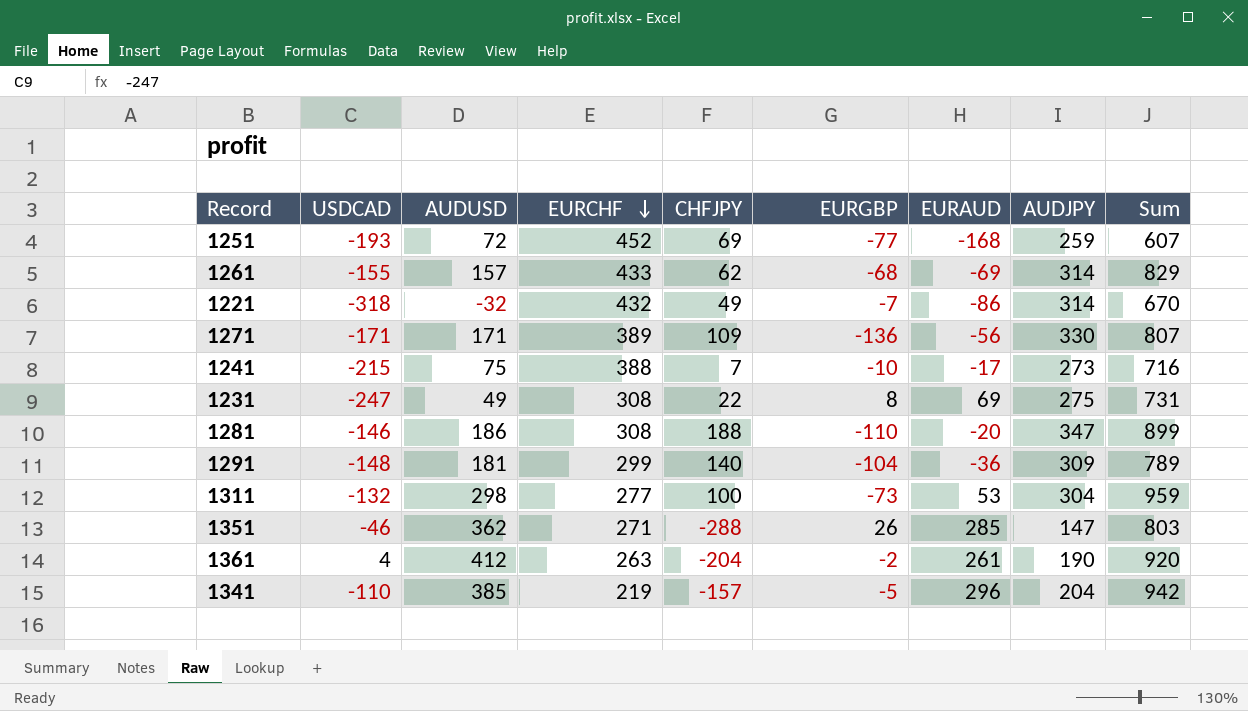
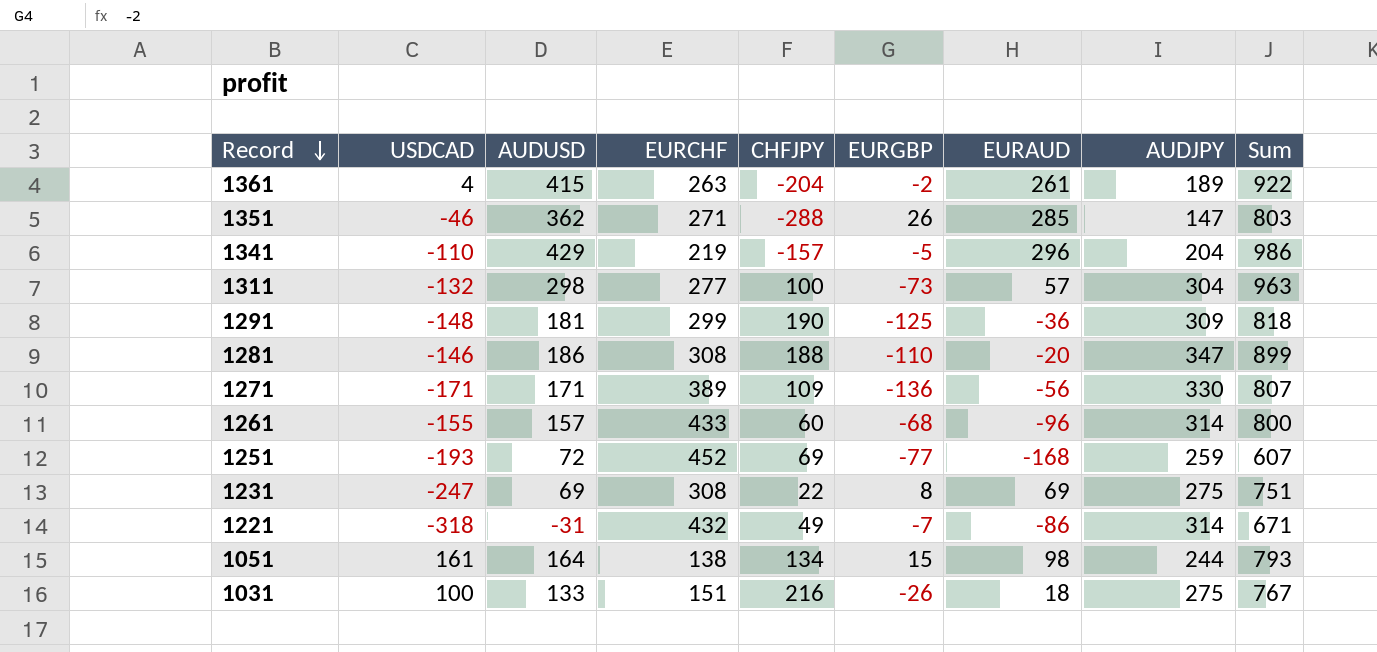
row order: EURCHF descending -> Record descending
row 1241: -215 | 75 | 388 | 7 | -10 | -17 | 273 | 716 -> none
1361 | AUDUSD: 412 -> 415
1361 | AUDJPY: 190 -> 189
1361 | Sum: 920 -> 922
1341 | AUDUSD: 385 -> 429
1341 | Sum: 942 -> 986
1311 | EURAUD: 53 -> 57
1311 | Sum: 959 -> 963
1291 | CHFJPY: 140 -> 190
1291 | EURGBP: -104 -> -125
1291 | Sum: 789 -> 818
1261 | CHFJPY: 62 -> 60
1261 | EURAUD: -69 -> -96
1261 | Sum: 829 -> 800
1231 | AUDUSD: 49 -> 69
1231 | Sum: 731 -> 751
1221 | AUDUSD: -32 -> -31
1221 | Sum: 670 -> 671
row 1051: none -> 161 | 164 | 138 | 134 | 15 | 98 | 244 | 793
row 1031: none -> 100 | 133 | 151 | 216 | -26 | 18 | 275 | 767

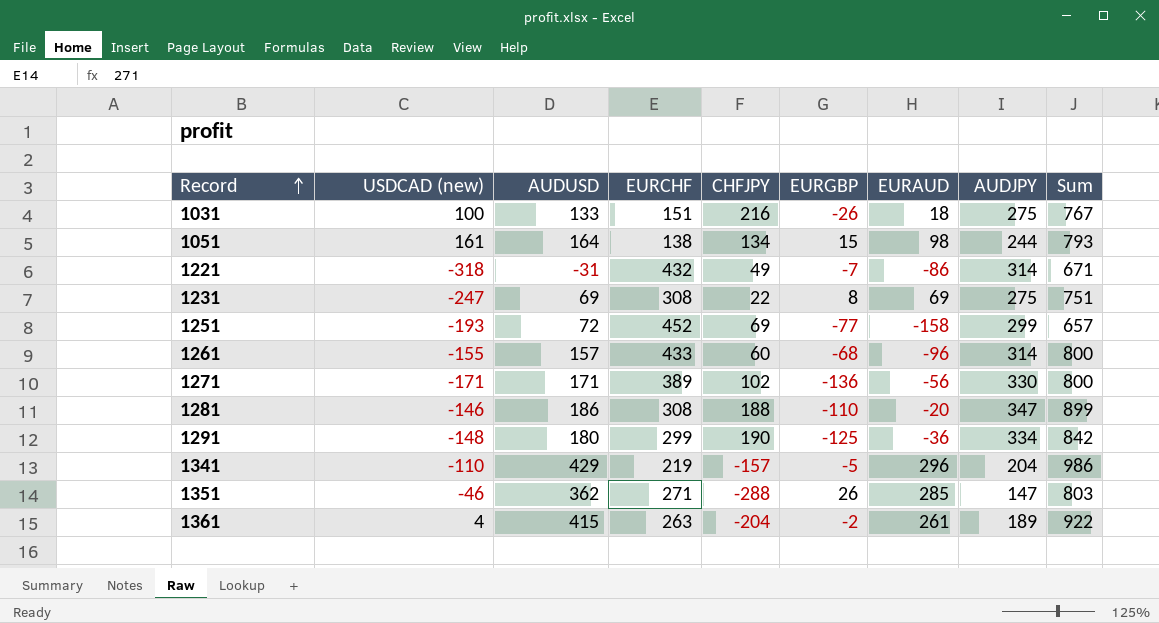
row order: Record descending -> Record ascending
column name: USDCAD -> USDCAD (new)
row 1311: -132 | 298 | 277 | 100 | -73 | 57 | 304 | 963 -> none
1251 | EURAUD: -168 -> -158
1251 | AUDJPY: 259 -> 299
1251 | Sum: 607 -> 657
1271 | CHFJPY: 109 -> 102
1271 | Sum: 807 -> 800
1291 | AUDUSD: 181 -> 180
1291 | AUDJPY: 309 -> 334
1291 | Sum: 818 -> 842

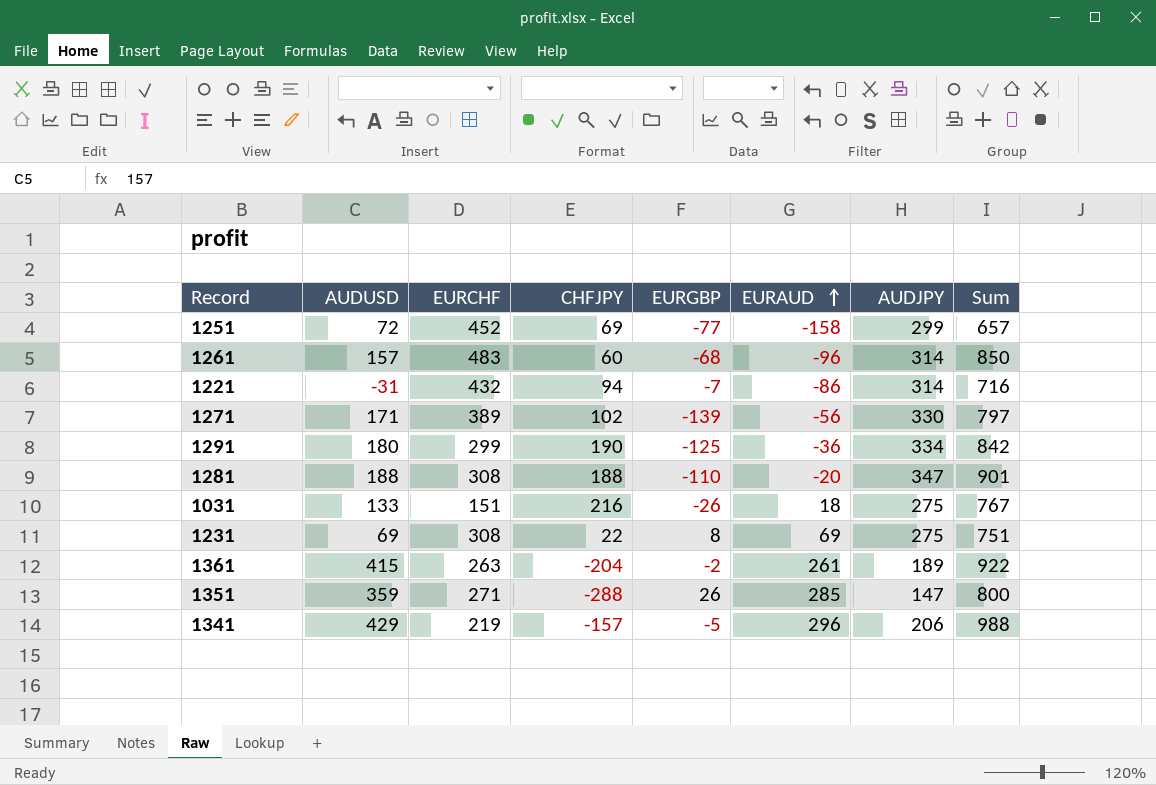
row order: Record ascending -> EURAUD ascending
column USDCAD (new) | position: 2 -> none
row 1051: 161 | 164 | 138 | 134 | 15 | 98 | 244 | 793 -> none
1261 | EURCHF: 433 -> 483
1261 | Sum: 800 -> 850
1221 | CHFJPY: 49 -> 94
1221 | Sum: 671 -> 716
1271 | EURGBP: -136 -> -139
1271 | Sum: 800 -> 797
1281 | AUDUSD: 186 -> 188
1281 | Sum: 899 -> 901
1351 | AUDUSD: 362 -> 359
1351 | Sum: 803 -> 800
1341 | AUDJPY: 204 -> 206
1341 | Sum: 986 -> 988

